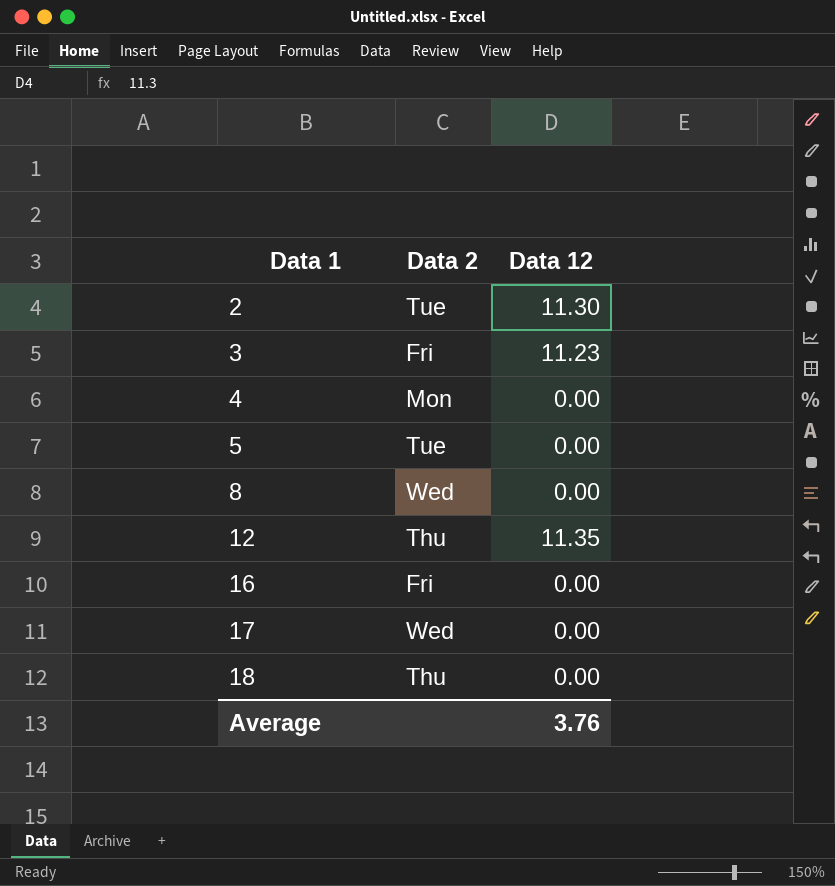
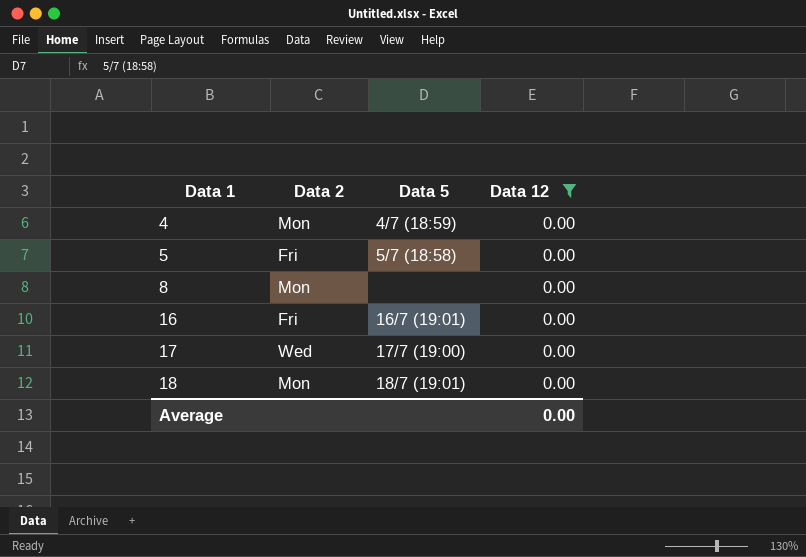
filter: none -> Data 12 = 0.00
column Data 5 | position: none -> 3
5 | Data 2: Tue -> Fri
8 | Data 2: Wed -> Mon
18 | Data 2: Thu -> Mon
Average | Data 12: 3.76 -> 0.00

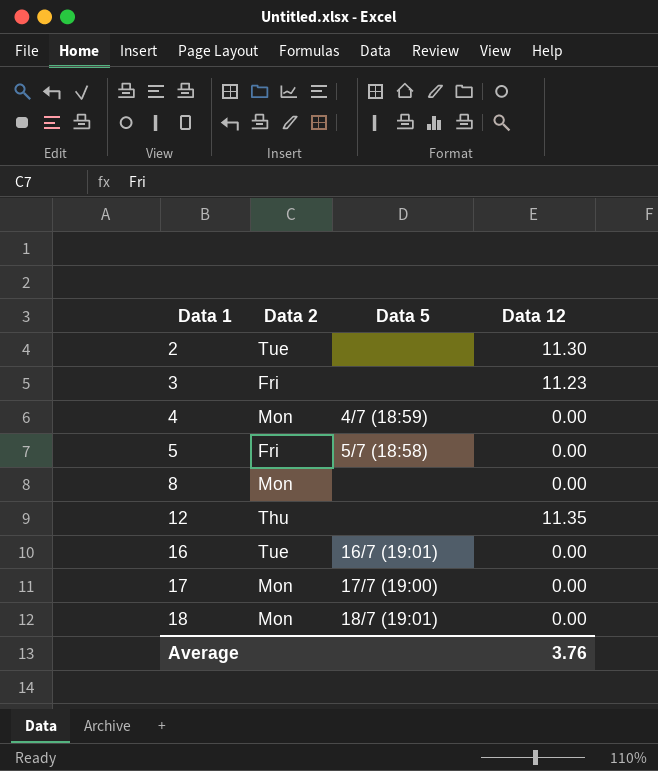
filter: Data 12 = 0.00 -> none
16 | Data 2: Fri -> Tue
17 | Data 2: Wed -> Mon
Average | Data 12: 0.00 -> 3.76

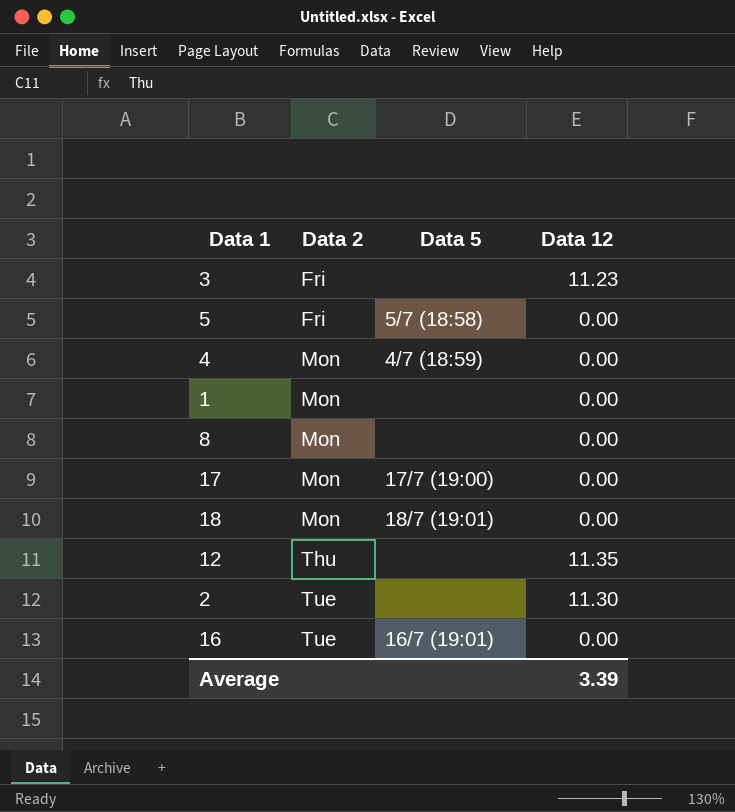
row order: Data 1 ascending -> Data 2 ascending
row 1: none -> Mon | none | 0.00
Average | Data 12: 3.76 -> 3.39

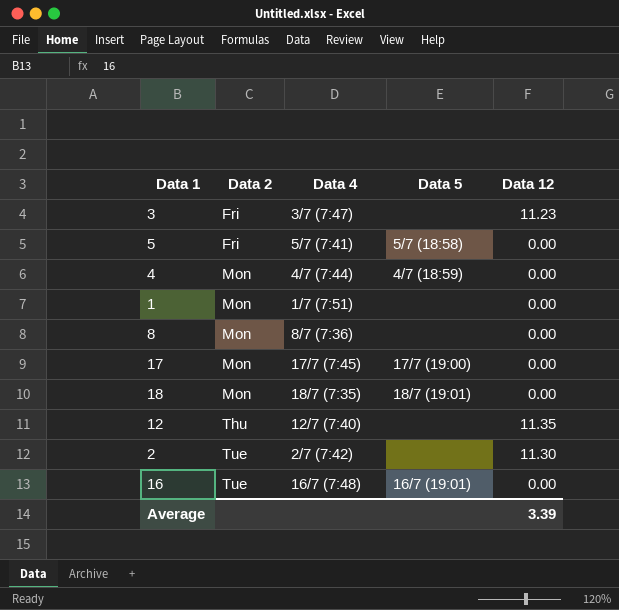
column Data 4 | position: none -> 3

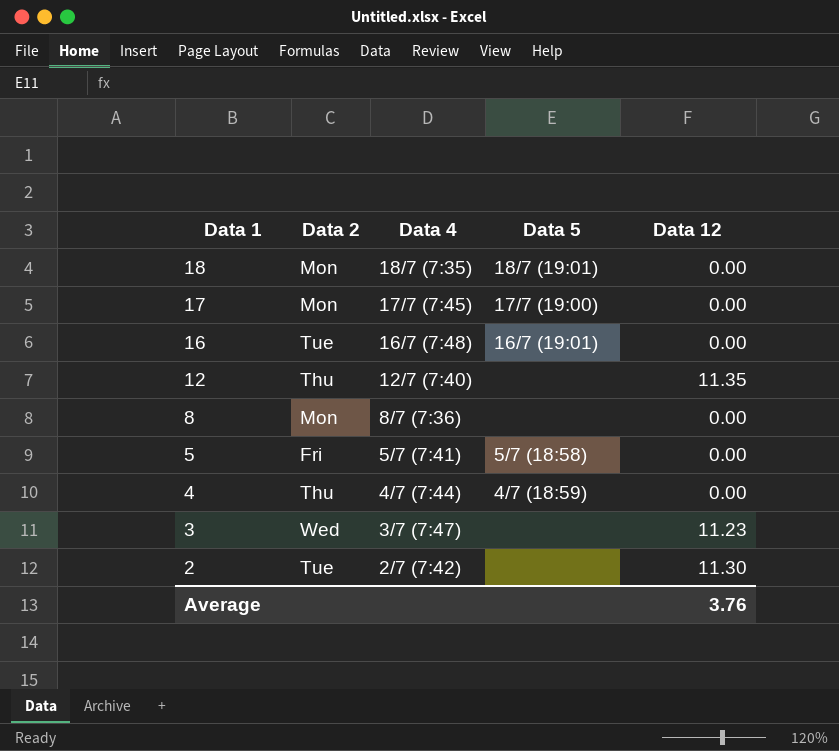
row order: Data 2 ascending -> Data 1 descending
row 1: Mon | 1/7 (7:51) | none | 0.00 -> none
4 | Data 2: Mon -> Thu
3 | Data 2: Fri -> Wed
Average | Data 12: 3.39 -> 3.76

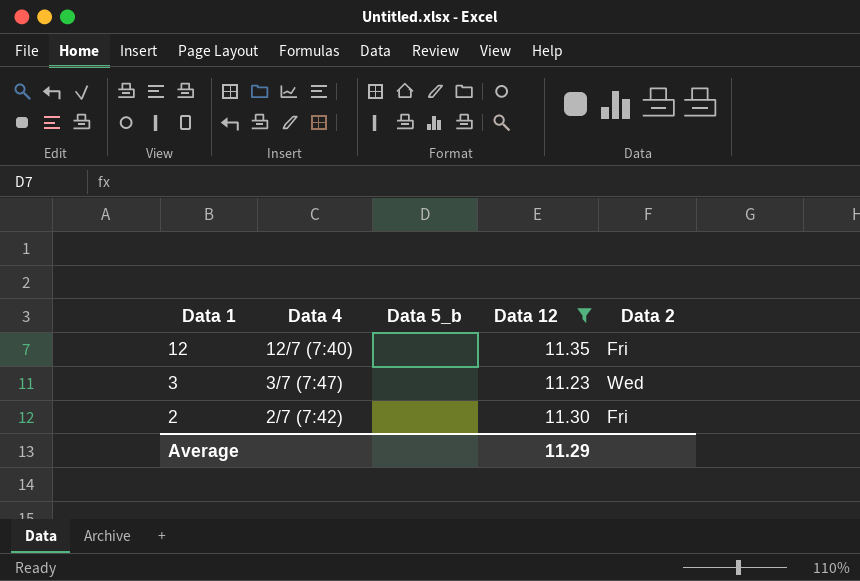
filter: none -> Data 12 != 0.00
column name: Data 5 -> Data 5_b
column Data 2 | position: 2 -> 5
12 | Data 2: Thu -> Fri
2 | Data 2: Tue -> Fri
Average | Data 12: 3.76 -> 11.29

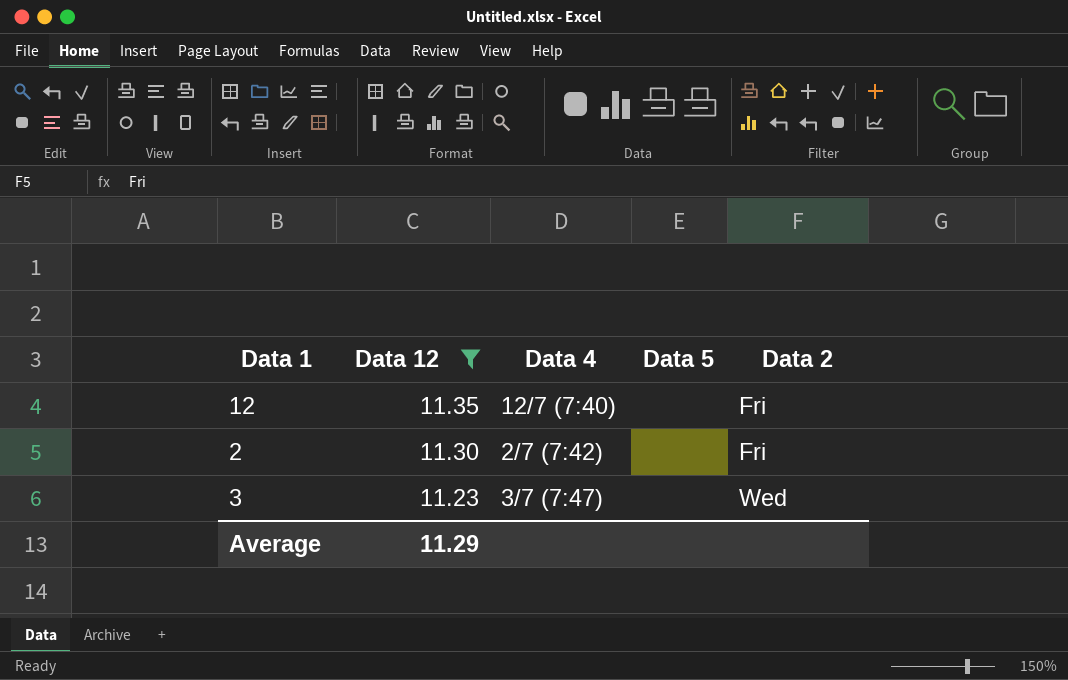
row order: Data 1 descending -> Data 12 descending
column Data 12 | position: 4 -> 2
column name: Data 5_b -> Data 5

